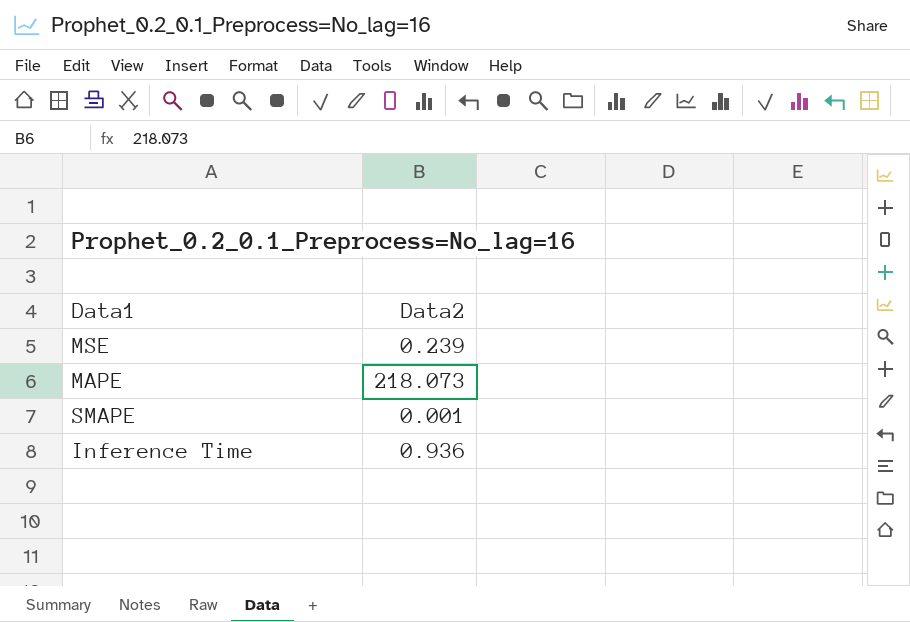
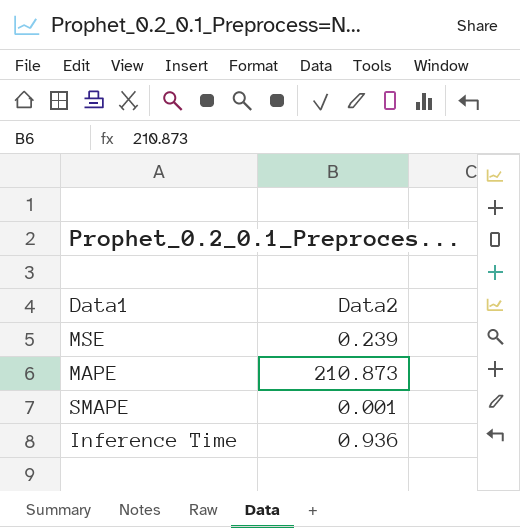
MAPE | Data2: 218.073 -> 210.873

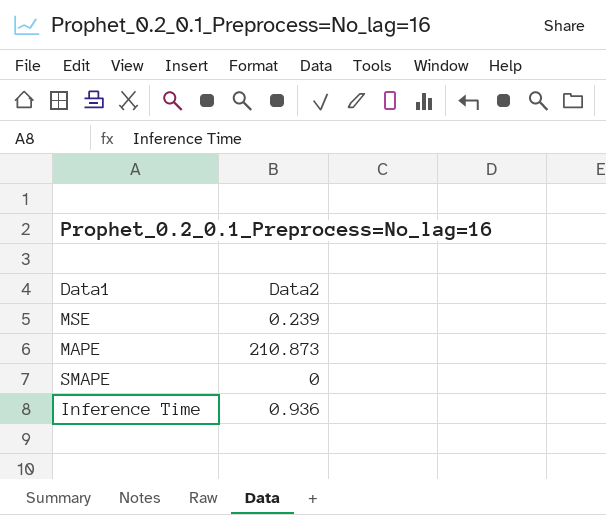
SMAPE | Data2: 0.001 -> 0

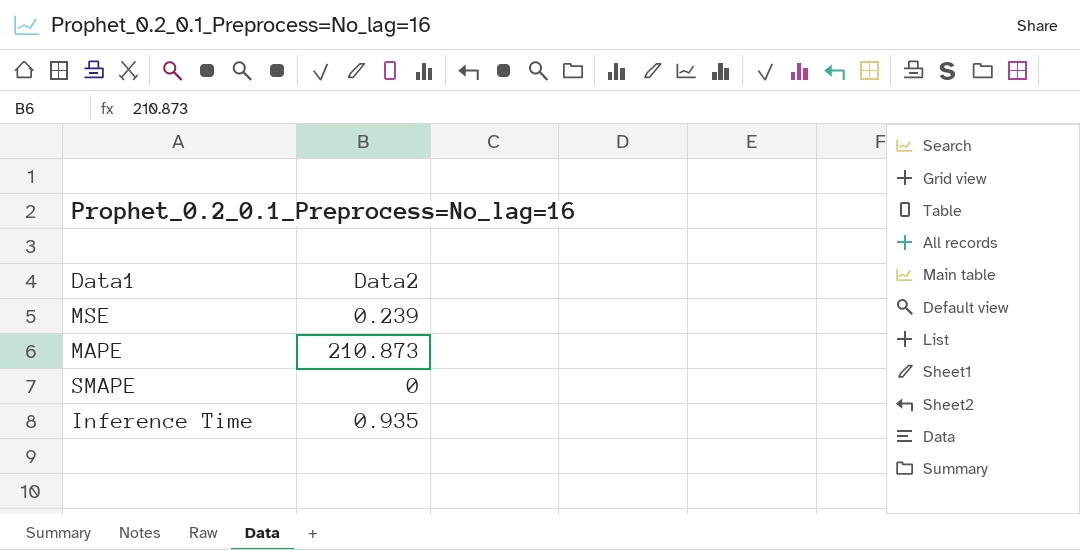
Inference Time | Data2: 0.936 -> 0.935

